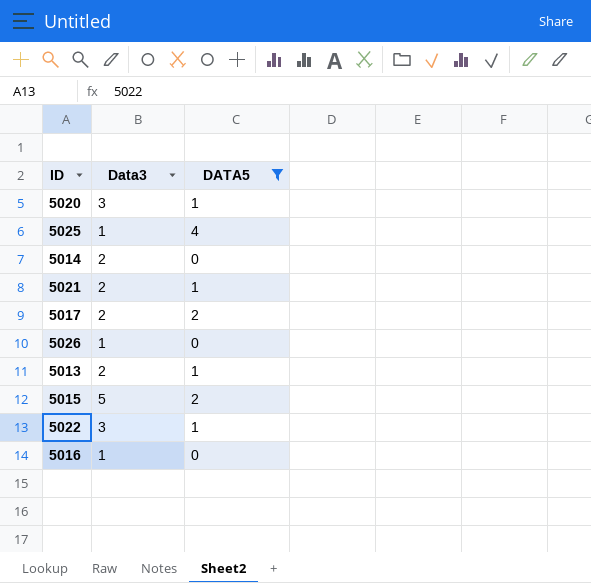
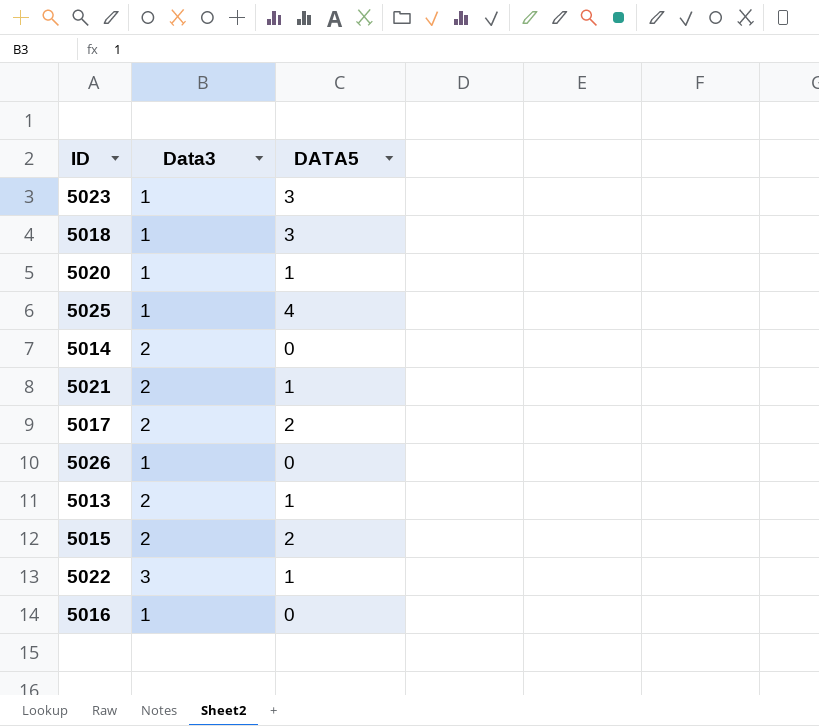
filter: DATA5 != 3 -> none
5020 | Data3: 3 -> 1
5015 | Data3: 5 -> 2

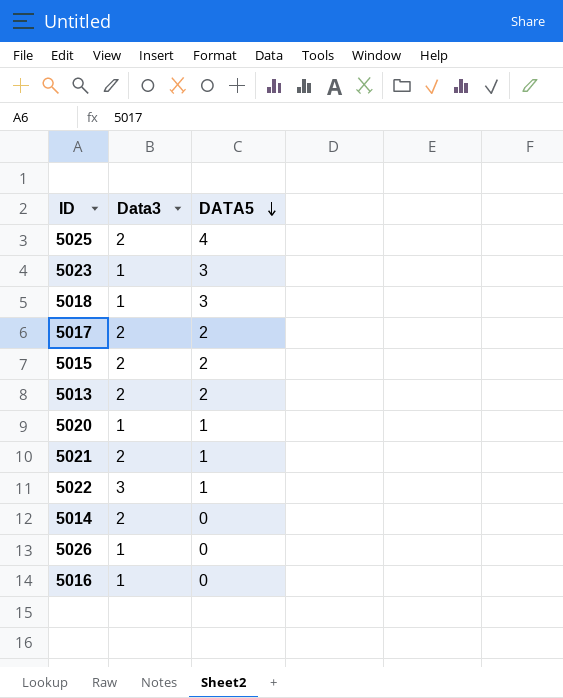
row order: none -> DATA5 descending
5025 | Data3: 1 -> 2
5013 | DATA5: 1 -> 2

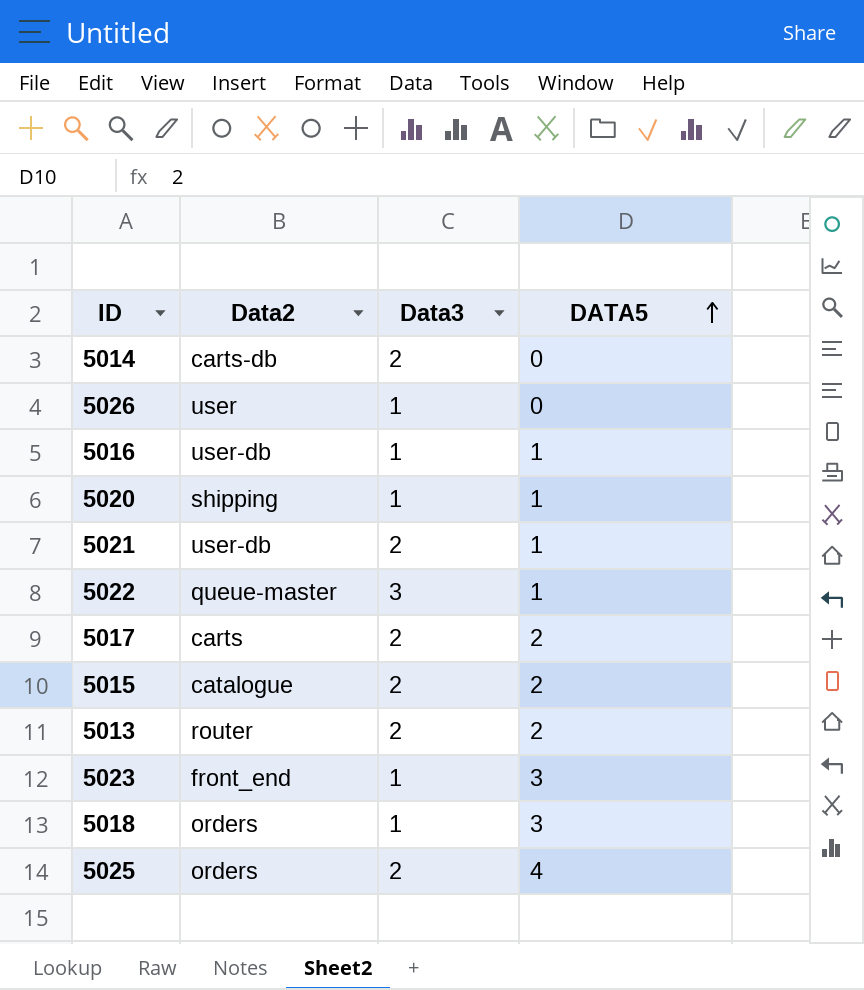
row order: DATA5 descending -> DATA5 ascending
column Data2 | position: none -> 2
5016 | DATA5: 0 -> 1

